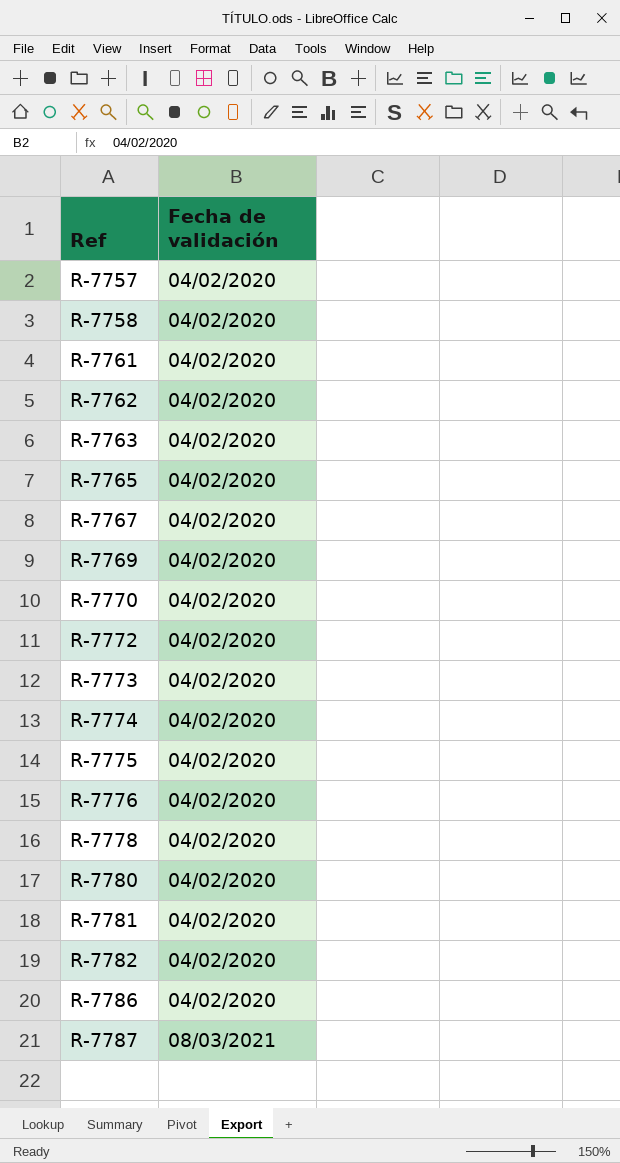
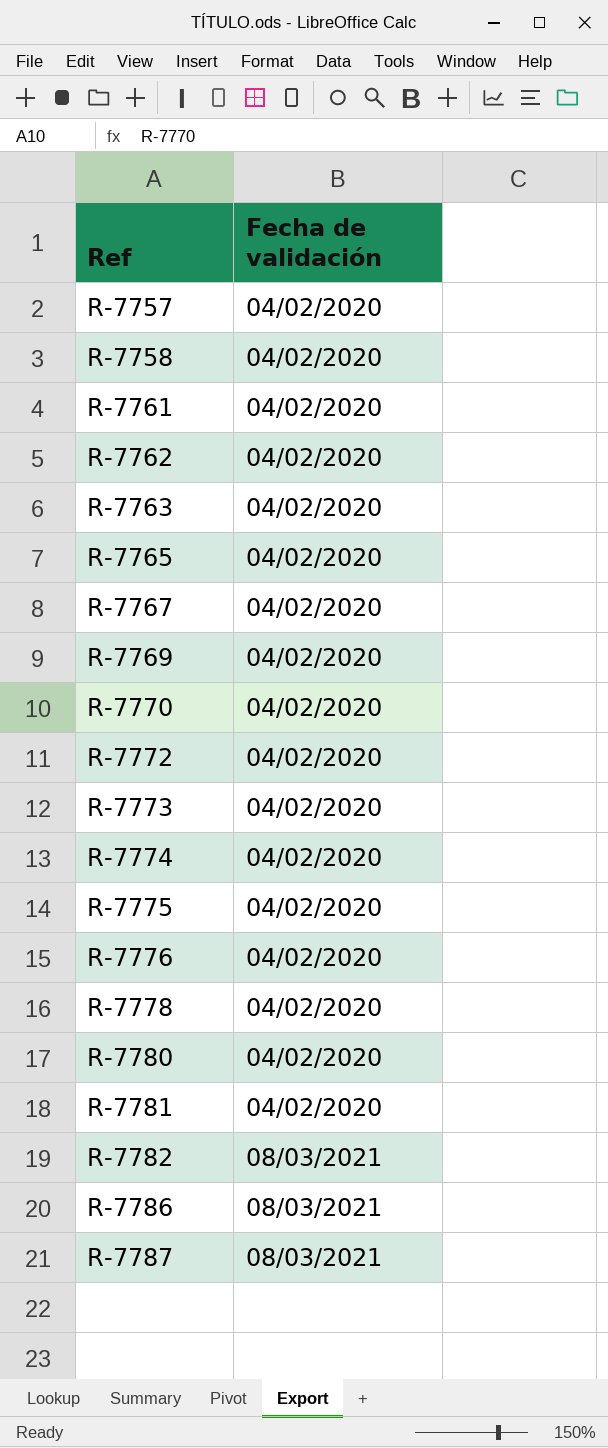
R-7782 | Fecha de validación: 04/02/2020 -> 08/03/2021
R-7786 | Fecha de validación: 04/02/2020 -> 08/03/2021

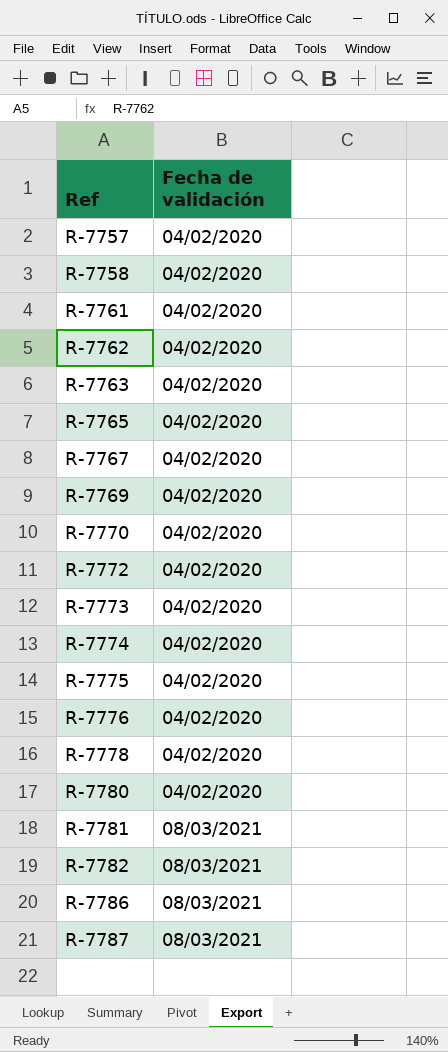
R-7781 | Fecha de validación: 04/02/2020 -> 08/03/2021

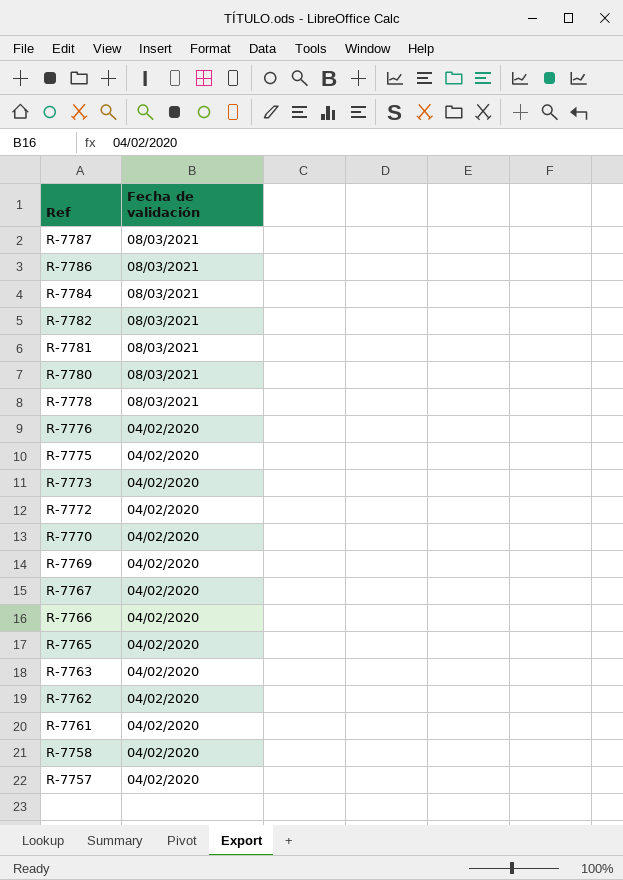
row order: Ref ascending -> Ref descending
row R-7774: 04/02/2020 -> none
row R-7784: none -> 08/03/2021
R-7780 | Fecha de validación: 04/02/2020 -> 08/03/2021
R-7778 | Fecha de validación: 04/02/2020 -> 08/03/2021
row R-7766: none -> 04/02/2020

